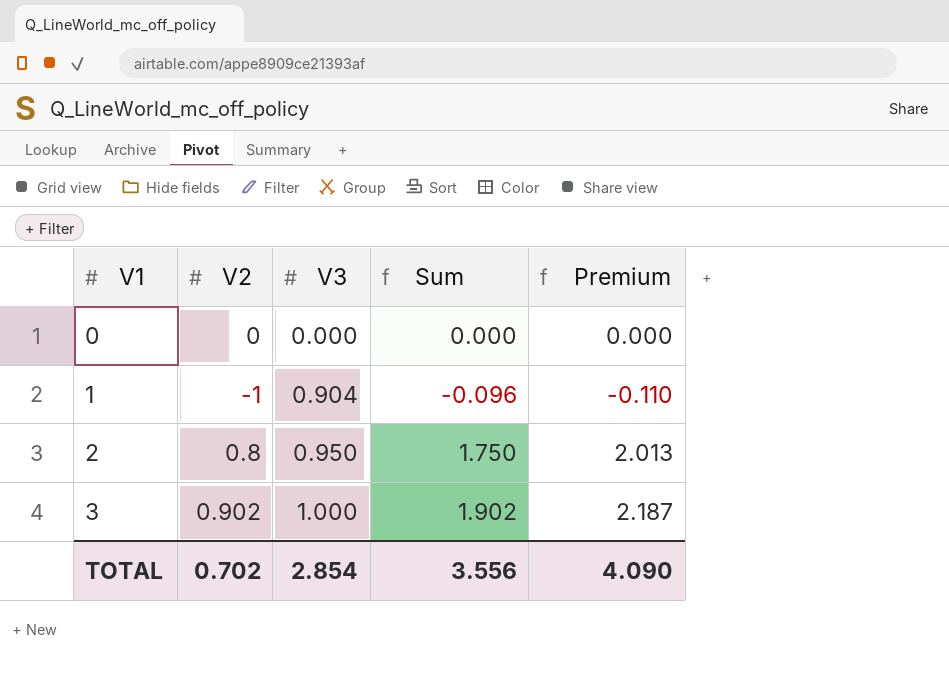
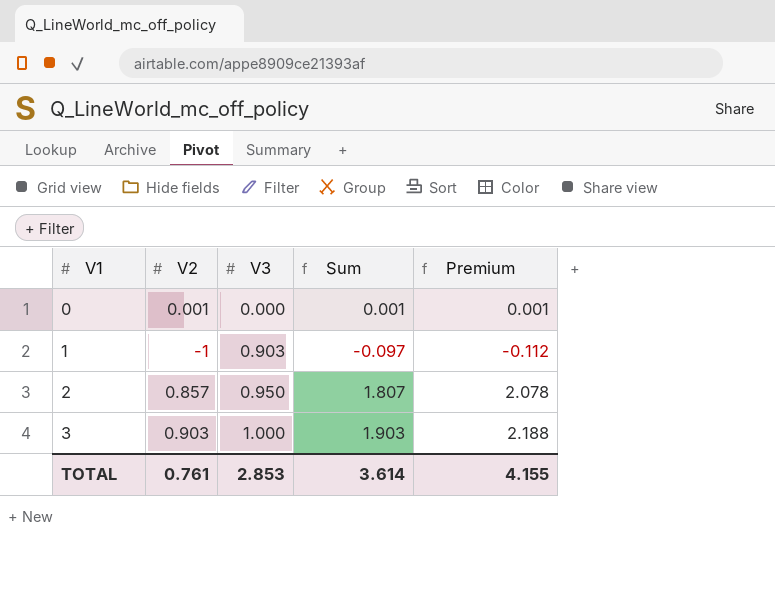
0 | V2: 0 -> 0.001
0 | Sum: 0.000 -> 0.001
0 | Premium: 0.000 -> 0.001
1 | V3: 0.904 -> 0.903
1 | Sum: -0.096 -> -0.097
1 | Premium: -0.110 -> -0.112
2 | V2: 0.8 -> 0.857
2 | Sum: 1.750 -> 1.807
2 | Premium: 2.013 -> 2.078
3 | V2: 0.902 -> 0.903
3 | Sum: 1.902 -> 1.903
3 | Premium: 2.187 -> 2.188
TOTAL | V2: 0.702 -> 0.761
TOTAL | V3: 2.854 -> 2.853
TOTAL | Sum: 3.556 -> 3.614
TOTAL | Premium: 4.090 -> 4.155

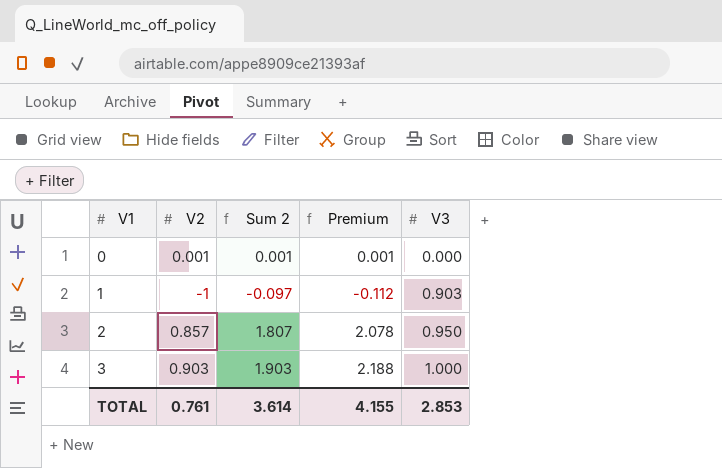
column name: Sum -> Sum 2
column V3 | position: 3 -> 5

